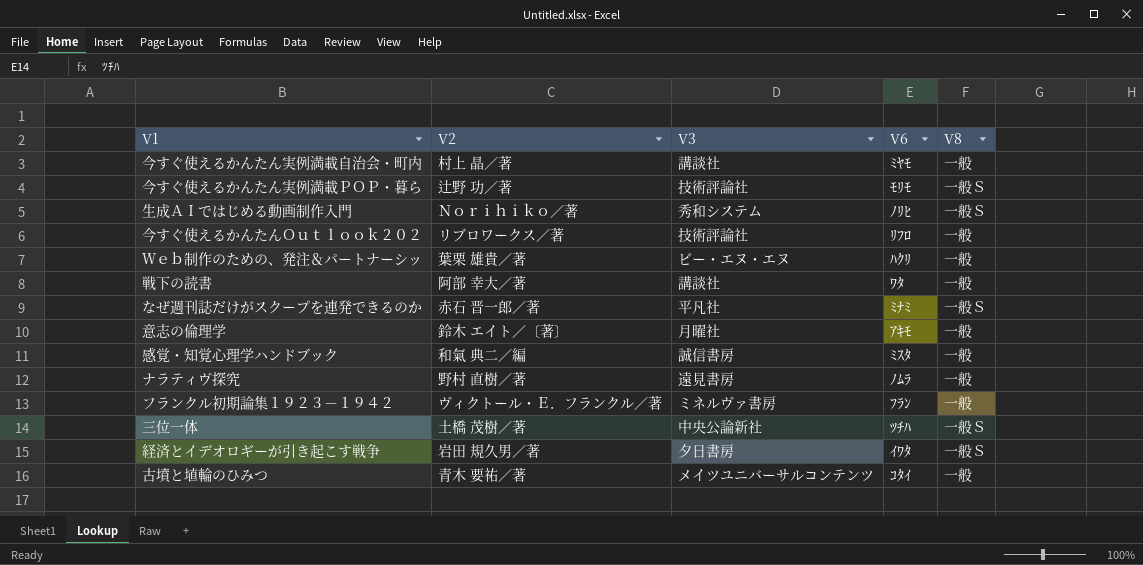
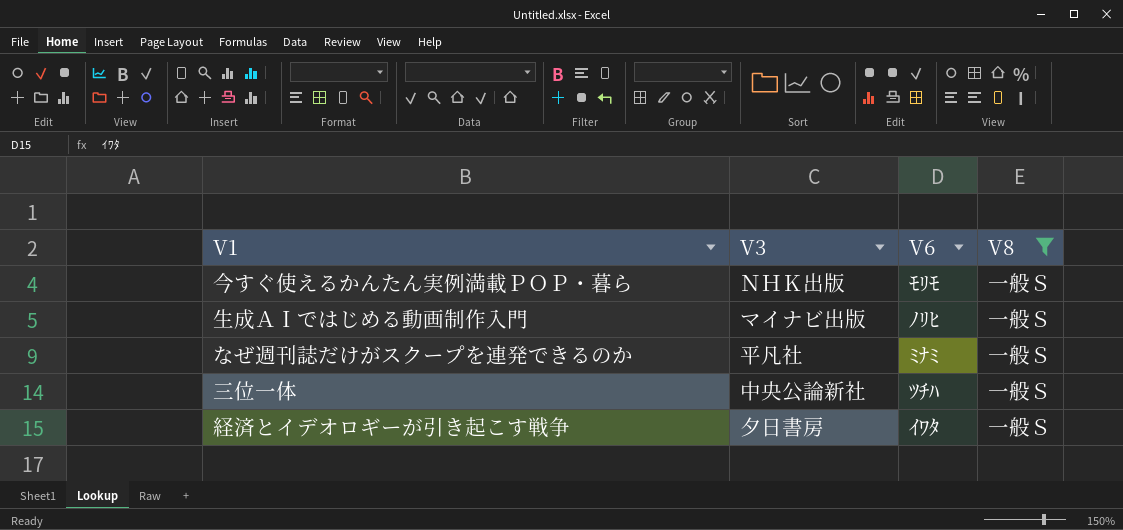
filter: none -> V8 = 一般Ｓ
column V2 | position: 2 -> none
今すぐ使えるかんたん実例満載ＰＯＰ・暮ら | V3: 技術評論社 -> ＮＨＫ出版
生成ＡＩではじめる動画制作入門 | V3: 秀和システム -> マイナビ出版

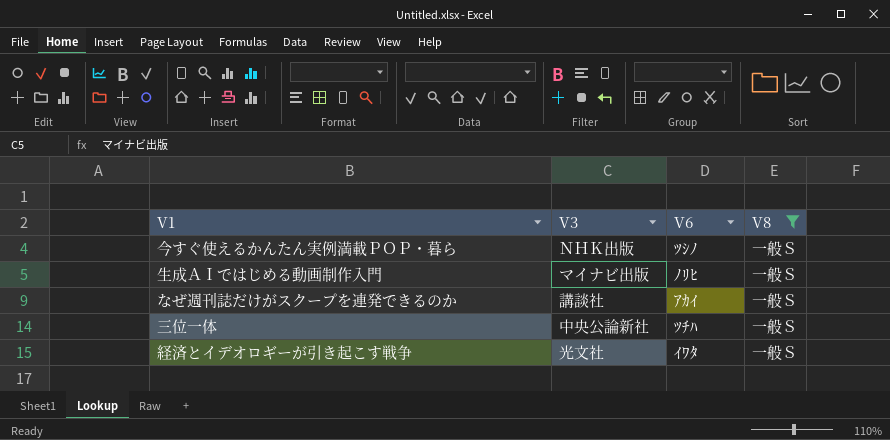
今すぐ使えるかんたん実例満載ＰＯＰ・暮ら | V6: ﾓﾘﾓ -> ﾂｼﾉ
なぜ週刊誌だけがスクープを連発できるのか | V3: 平凡社 -> 講談社
なぜ週刊誌だけがスクープを連発できるのか | V6: ﾐﾅﾐ -> ｱｶｲ
経済とイデオロギーが引き起こす戦争 | V3: 夕日書房 -> 光文社

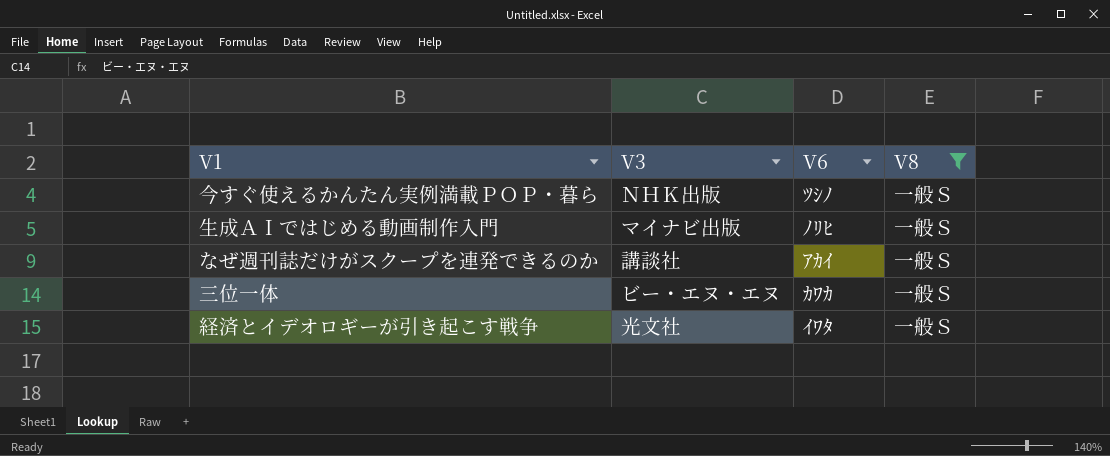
三位一体 | V3: 中央公論新社 -> ビー・エヌ・エヌ
三位一体 | V6: ﾂﾁﾊ -> ｶﾜｶ

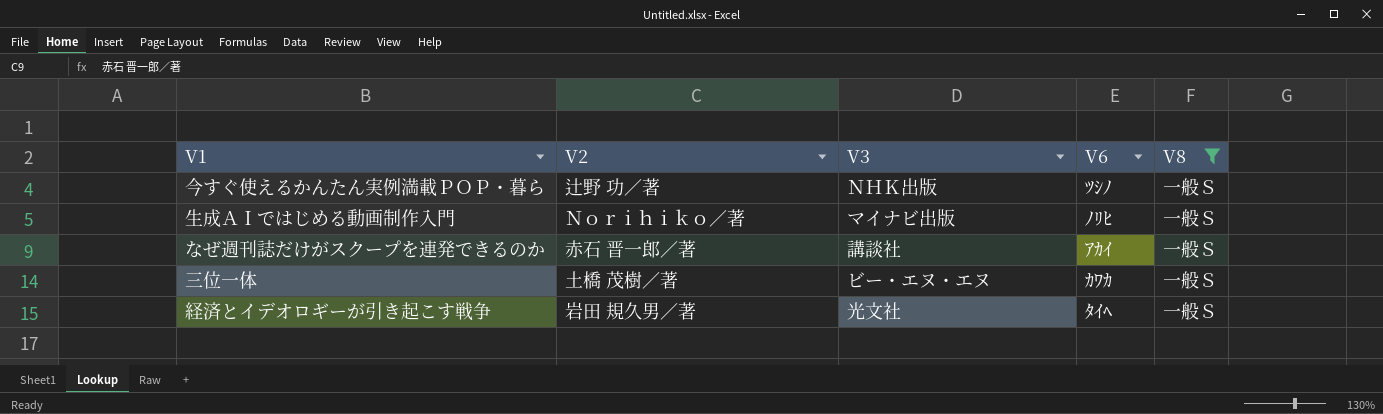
column V2 | position: none -> 2
経済とイデオロギーが引き起こす戦争 | V6: ｲﾜﾀ -> ﾀｲﾍ

